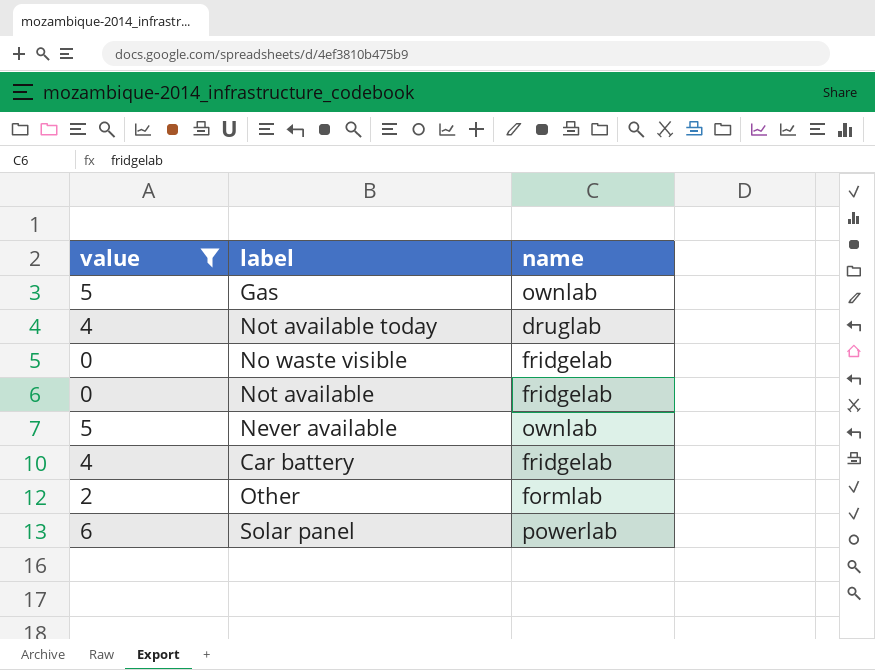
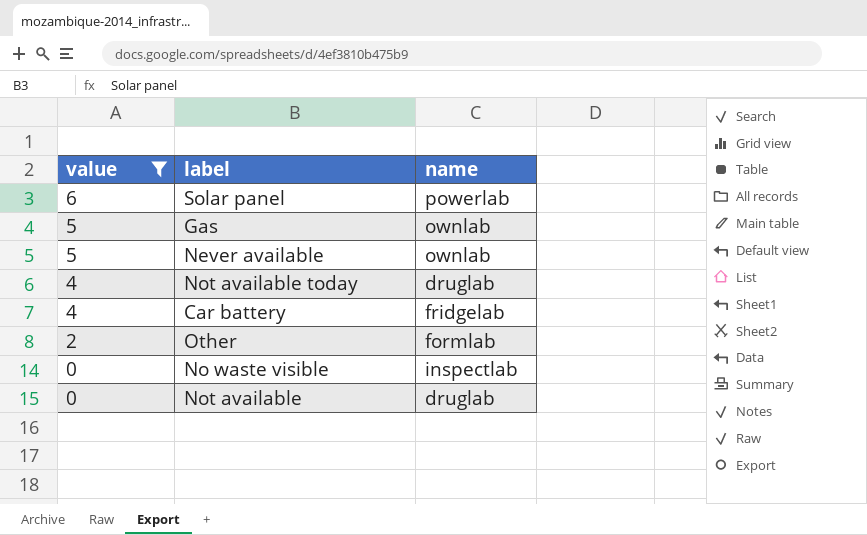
row order: none -> value descending
No waste visible | name: fridgelab -> inspectlab
Not available | name: fridgelab -> druglab

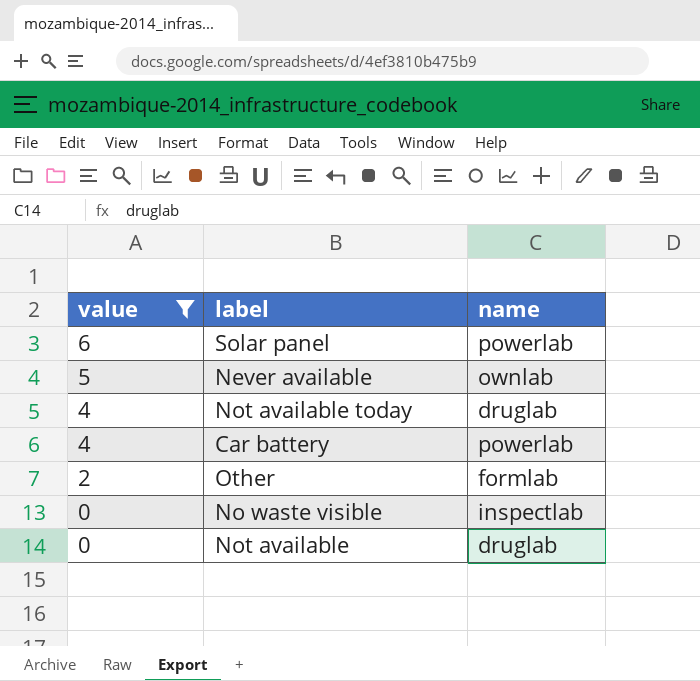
row Gas: 5 | ownlab -> none
Car battery | name: fridgelab -> powerlab

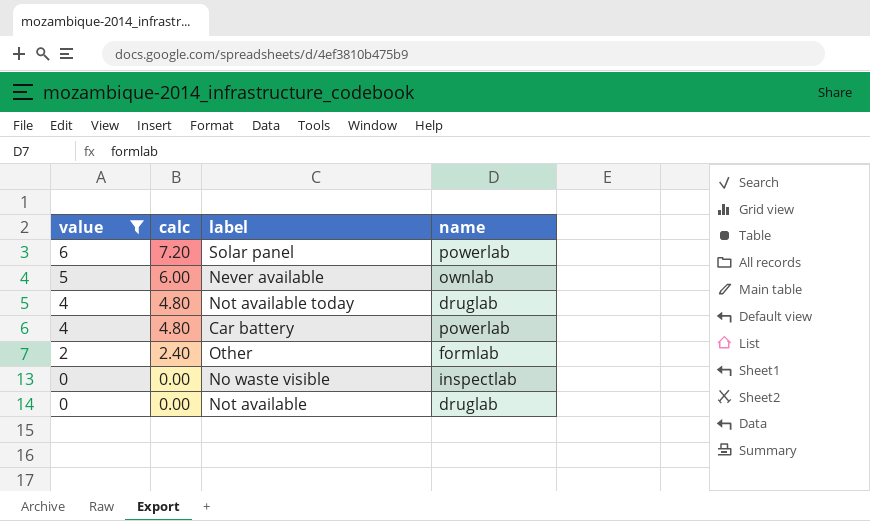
column calc | formula: none -> [value] * 1.2

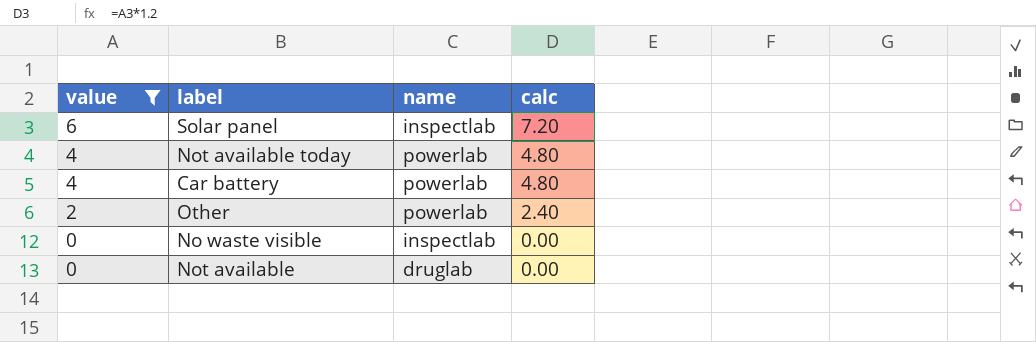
column calc | position: 2 -> 4
row Never available: 5 | 6.00 | ownlab -> none
Solar panel | name: powerlab -> inspectlab
Not available today | name: druglab -> powerlab
Other | name: formlab -> powerlab

